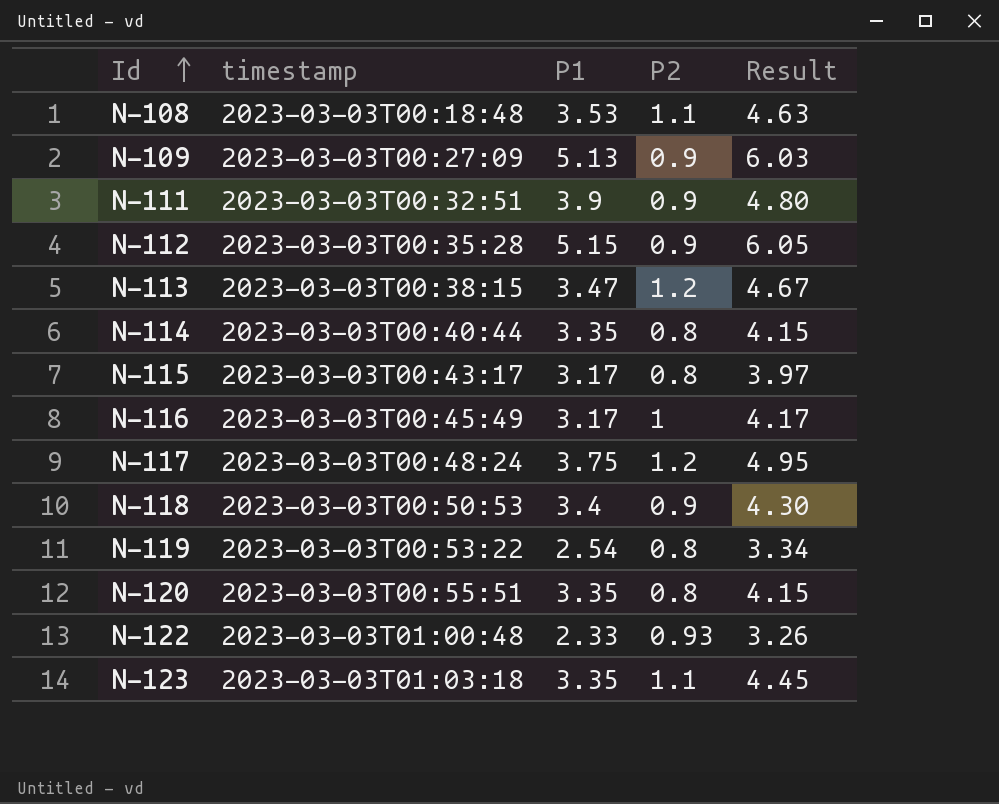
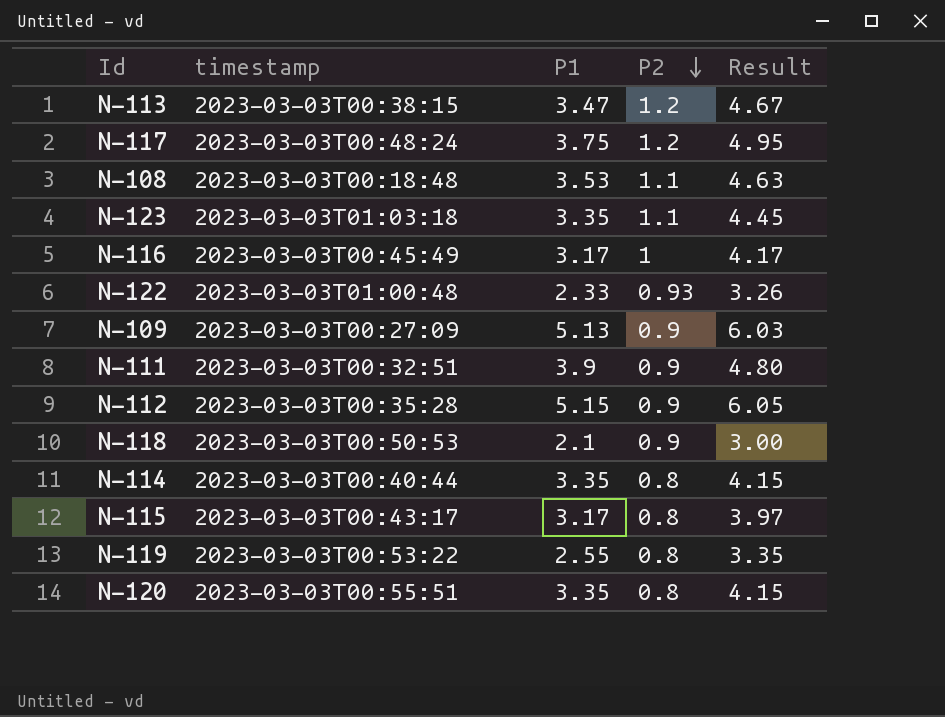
row order: Id ascending -> P2 descending
N-118 | P1: 3.4 -> 2.1
N-118 | Result: 4.30 -> 3.00
N-119 | P1: 2.54 -> 2.55
N-119 | Result: 3.34 -> 3.35

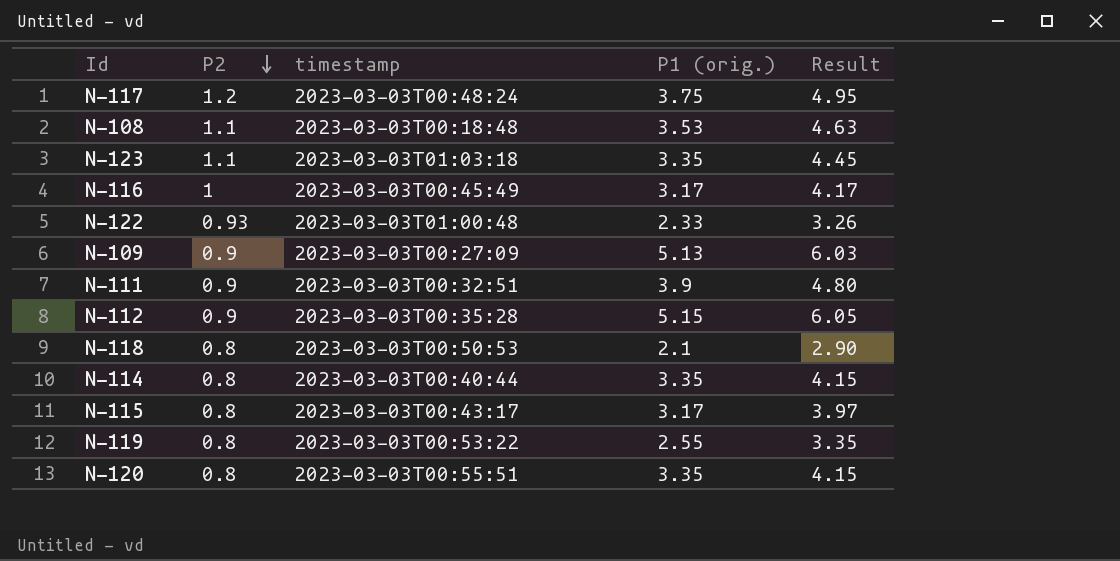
column P2 | position: 4 -> 2
column name: P1 -> P1 (orig.)
row N-113: 2023-03-03T00:38:15 | 3.47 | 1.2 | 4.67 -> none
N-118 | P2: 0.9 -> 0.8
N-118 | Result: 3.00 -> 2.90

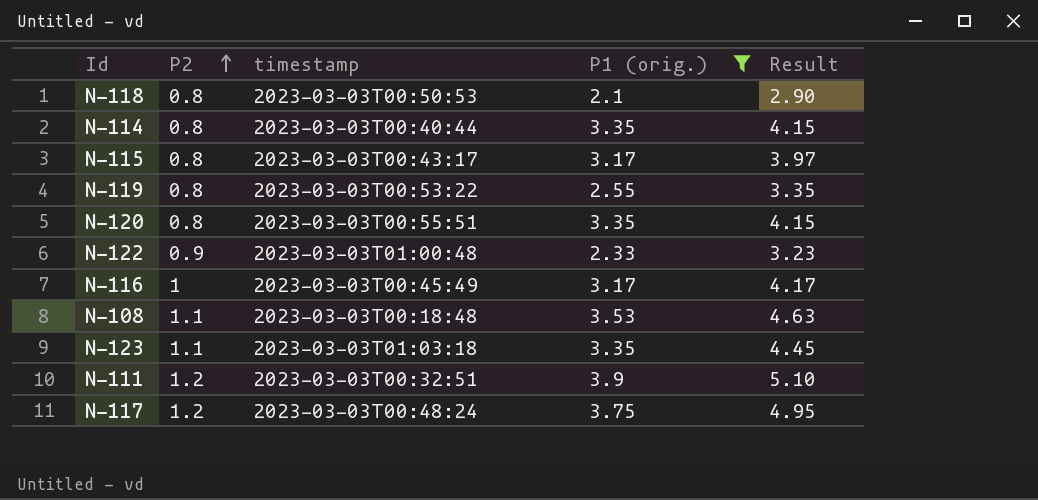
filter: none -> P1 (orig.) <= 3.9
row order: P2 descending -> P2 ascending
N-122 | P2: 0.93 -> 0.9
N-122 | Result: 3.26 -> 3.23
N-111 | P2: 0.9 -> 1.2
N-111 | Result: 4.80 -> 5.10

